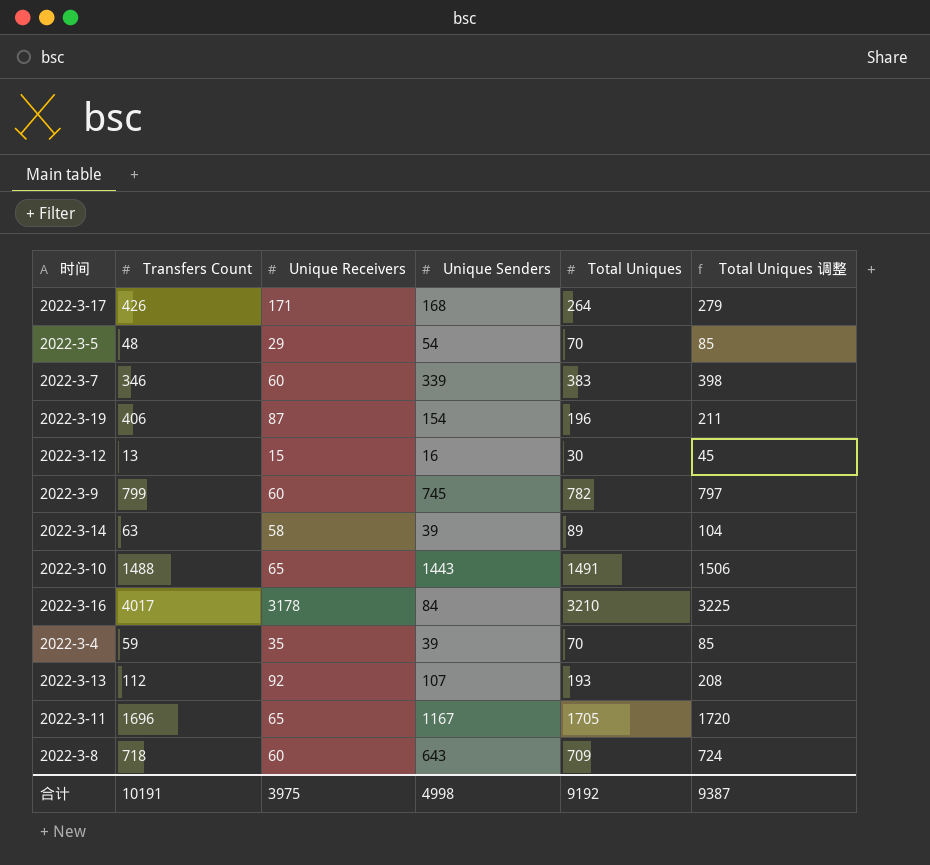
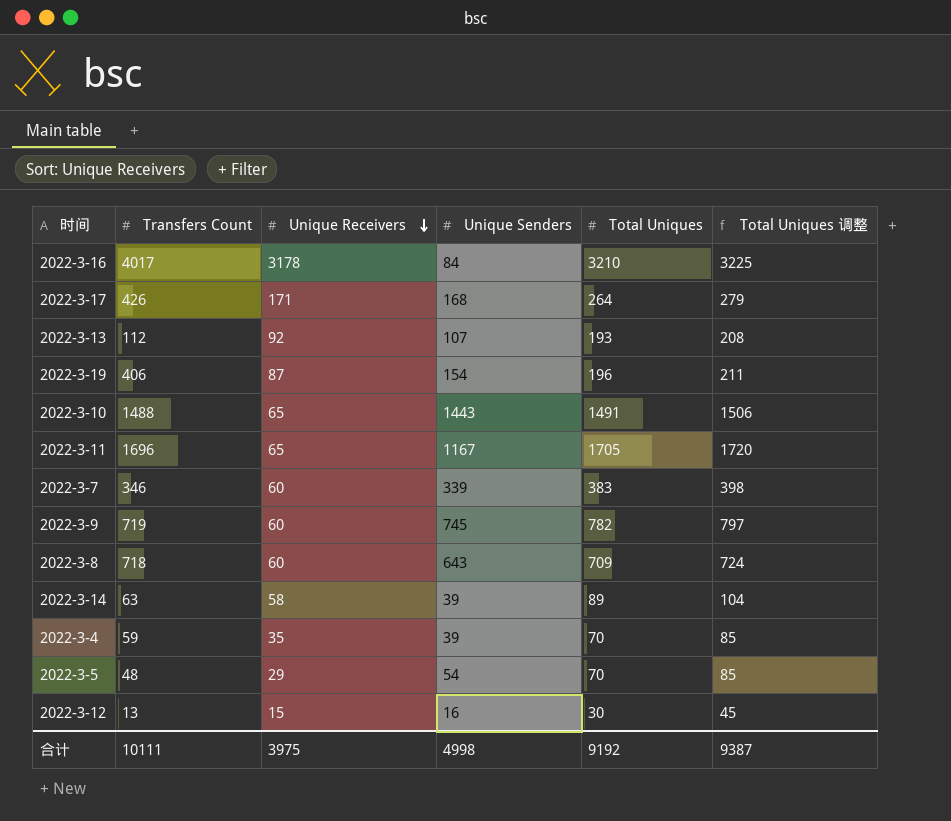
row order: none -> Unique Receivers descending
2022-3-9 | Transfers Count: 799 -> 719
合计 | Transfers Count: 10191 -> 10111

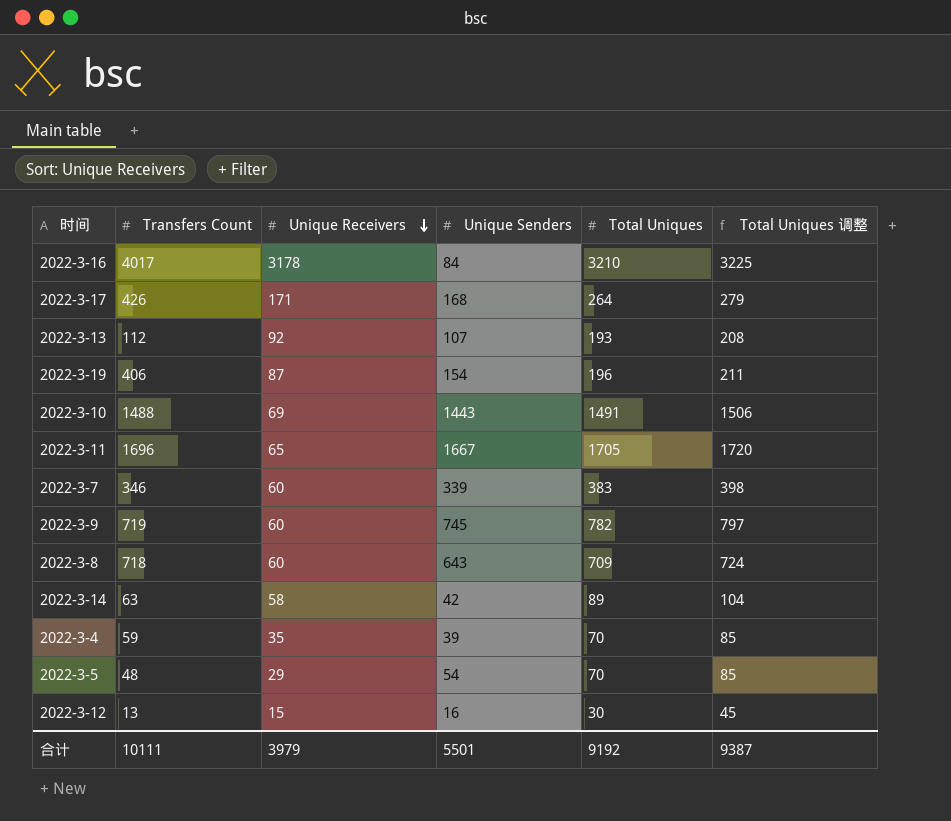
2022-3-10 | Unique Receivers: 65 -> 69
2022-3-11 | Unique Senders: 1167 -> 1667
2022-3-14 | Unique Senders: 39 -> 42
合计 | Unique Receivers: 3975 -> 3979
合计 | Unique Senders: 4998 -> 5501

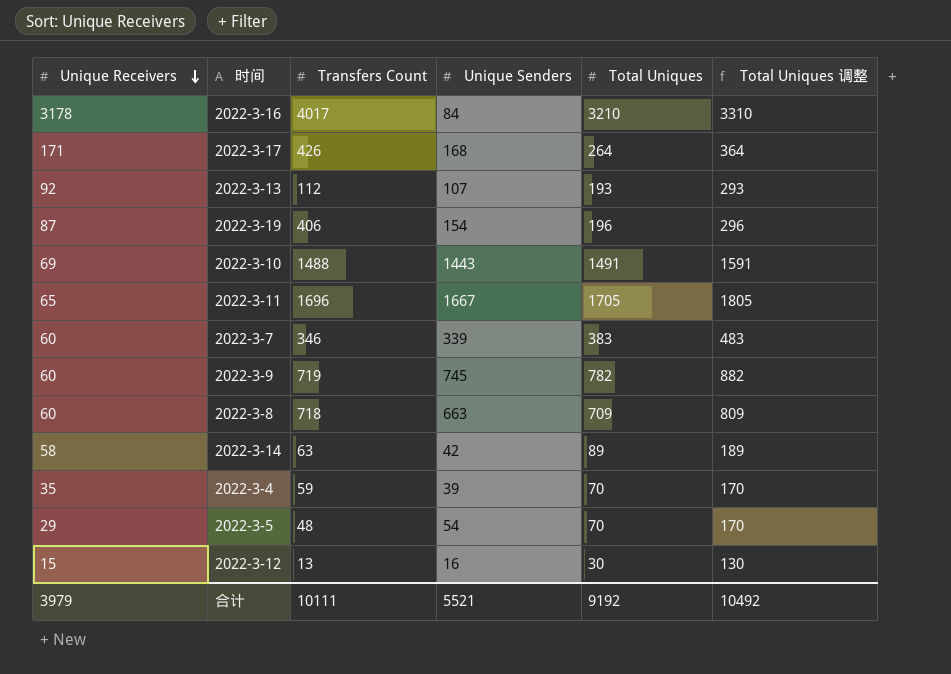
column Unique Receivers | position: 3 -> 1
column Total Uniques 调整 | formula: [Total Uniques] + 15 -> [Total Uniques] + 100
2022-3-8 | Unique Senders: 643 -> 663
合计 | Unique Senders: 5501 -> 5521
合计 | Total Uniques 调整: 9387 -> 10492

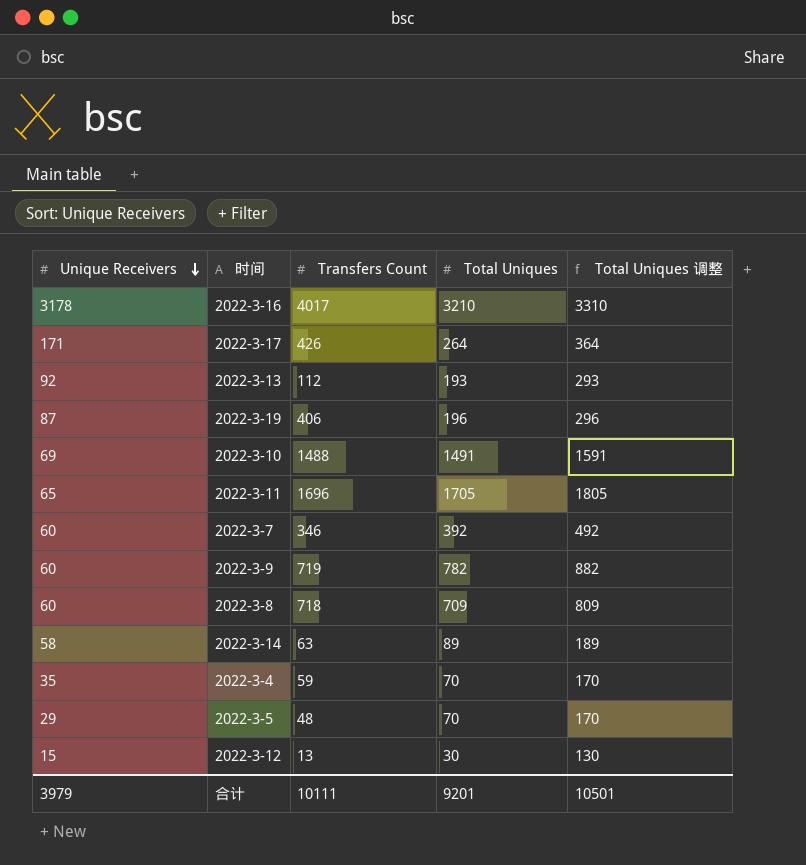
column Unique Senders | position: 4 -> none
2022-3-7 | Total Uniques: 383 -> 392
2022-3-7 | Total Uniques 调整: 483 -> 492
合计 | Total Uniques: 9192 -> 9201
合计 | Total Uniques 调整: 10492 -> 10501

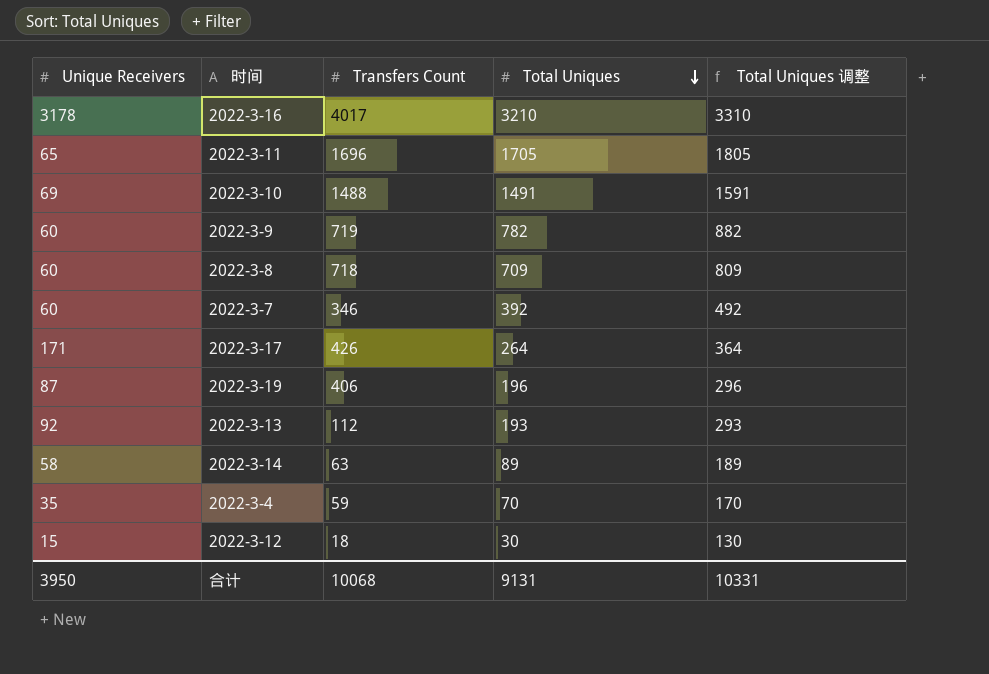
row order: Unique Receivers descending -> Total Uniques descending
row 2022-3-5: 29 | 48 | 70 | 170 -> none
2022-3-12 | Transfers Count: 13 -> 18
合计 | Unique Receivers: 3979 -> 3950
合计 | Transfers Count: 10111 -> 10068
合计 | Total Uniques: 9201 -> 9131
合计 | Total Uniques 调整: 10501 -> 10331

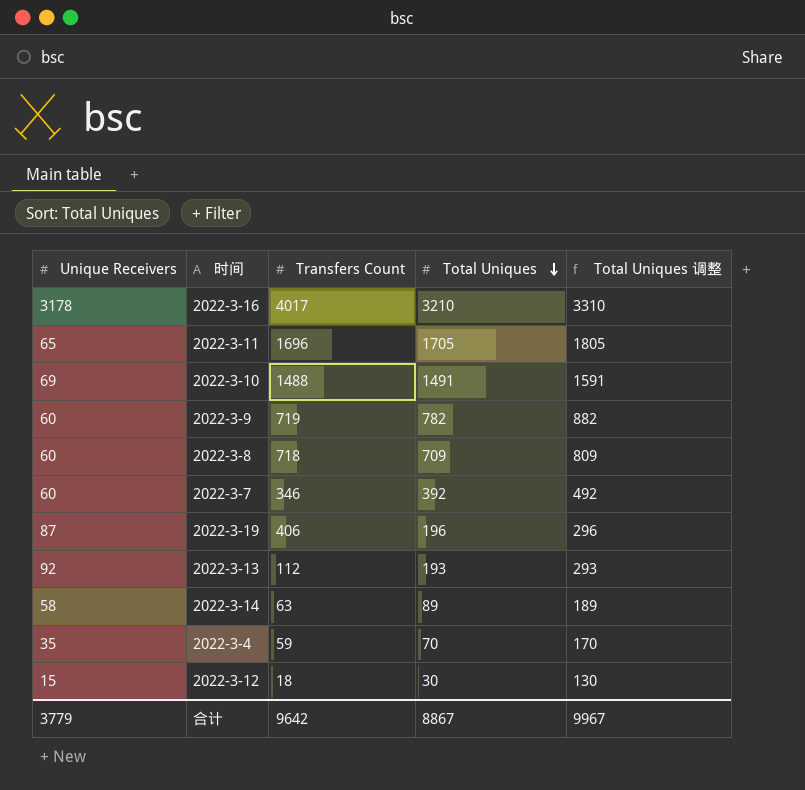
row 2022-3-17: 171 | 426 | 264 | 364 -> none
合计 | Unique Receivers: 3950 -> 3779
合计 | Transfers Count: 10068 -> 9642
合计 | Total Uniques: 9131 -> 8867
合计 | Total Uniques 调整: 10331 -> 9967

